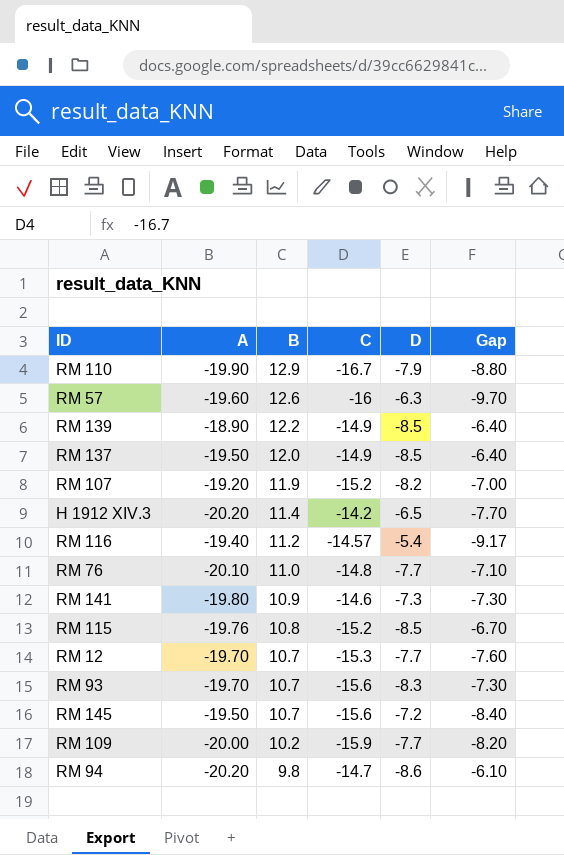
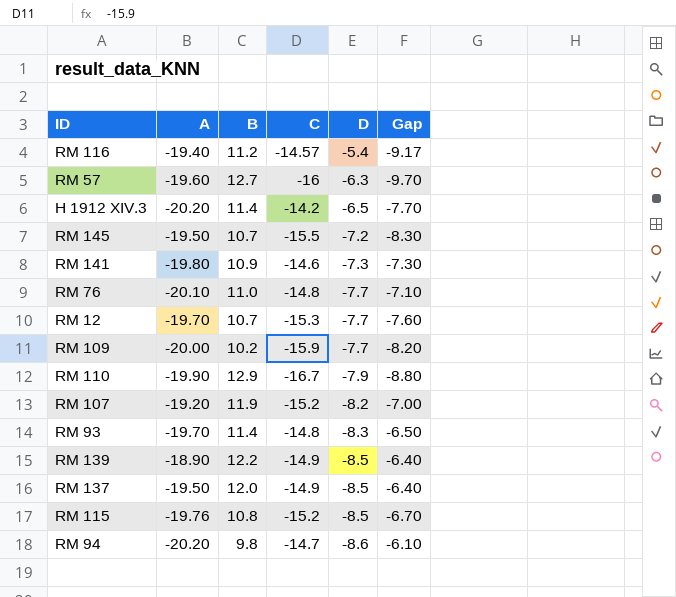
row order: B descending -> D descending
RM 57 | B: 12.6 -> 12.7
RM 145 | C: -15.6 -> -15.5
RM 145 | Gap: -8.40 -> -8.30
RM 93 | B: 10.7 -> 11.4
RM 93 | C: -15.6 -> -14.8
RM 93 | Gap: -7.30 -> -6.50

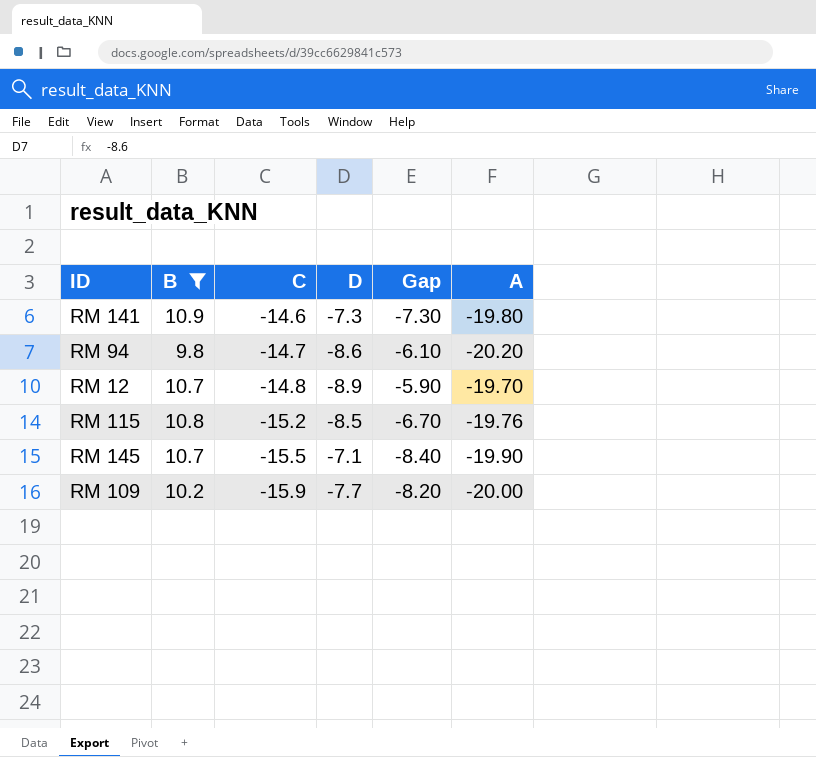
filter: none -> B <= 10.9
row order: D descending -> C descending
column A | position: 2 -> 6
RM 12 | C: -15.3 -> -14.8
RM 12 | D: -7.7 -> -8.9
RM 12 | Gap: -7.60 -> -5.90
RM 145 | D: -7.2 -> -7.1
RM 145 | Gap: -8.30 -> -8.40
RM 145 | A: -19.50 -> -19.90

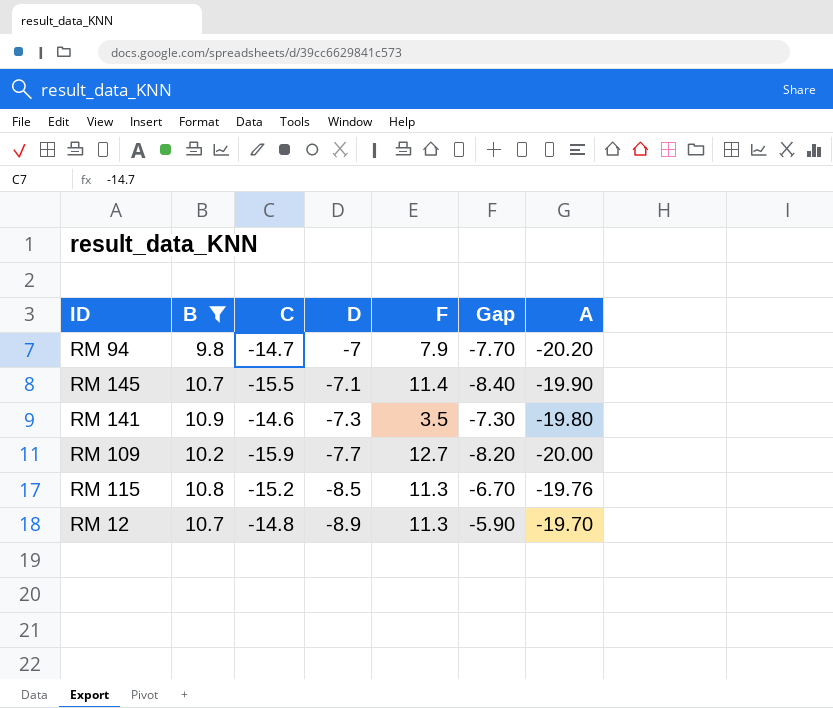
row order: C descending -> D descending
column F | position: none -> 5
RM 94 | D: -8.6 -> -7
RM 94 | Gap: -6.10 -> -7.70

